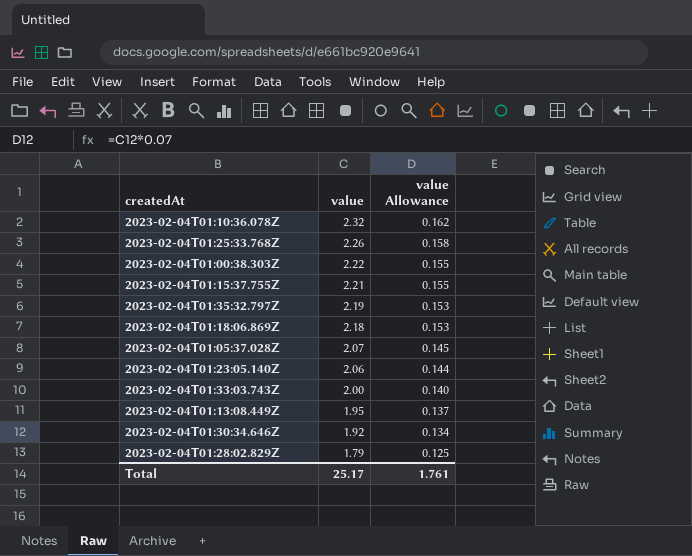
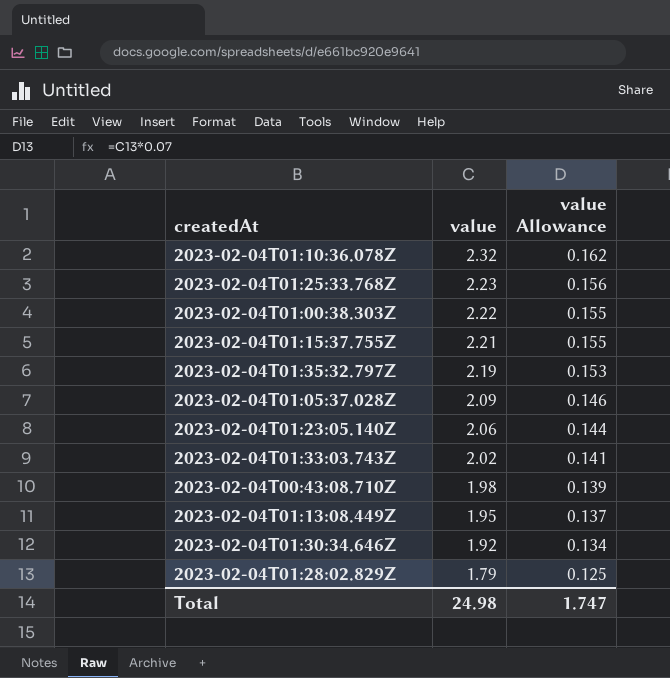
row 2023-02-04T01:18:06.869Z: 2.18 | 0.153 -> none
2023-02-04T01:25:33.768Z | value: 2.26 -> 2.23
2023-02-04T01:25:33.768Z | value Allowance: 0.158 -> 0.156
2023-02-04T01:05:37.028Z | value: 2.07 -> 2.09
2023-02-04T01:05:37.028Z | value Allowance: 0.145 -> 0.146
2023-02-04T01:33:03.743Z | value: 2.00 -> 2.02
2023-02-04T01:33:03.743Z | value Allowance: 0.140 -> 0.141
row 2023-02-04T00:43:08.710Z: none -> 1.98 | 0.139
Total | value: 25.17 -> 24.98
Total | value Allowance: 1.761 -> 1.747

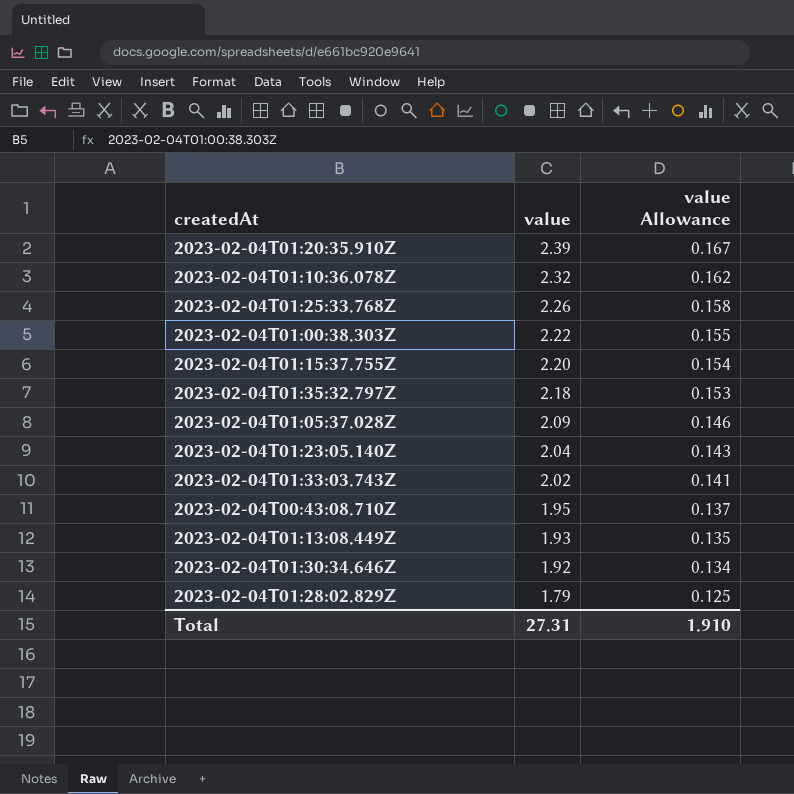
row 2023-02-04T01:20:35.910Z: none -> 2.39 | 0.167
2023-02-04T01:25:33.768Z | value: 2.23 -> 2.26
2023-02-04T01:25:33.768Z | value Allowance: 0.156 -> 0.158
2023-02-04T01:15:37.755Z | value: 2.21 -> 2.20
2023-02-04T01:15:37.755Z | value Allowance: 0.155 -> 0.154
2023-02-04T01:35:32.797Z | value: 2.19 -> 2.18
2023-02-04T01:23:05.140Z | value: 2.06 -> 2.04
2023-02-04T01:23:05.140Z | value Allowance: 0.144 -> 0.143
2023-02-04T00:43:08.710Z | value: 1.98 -> 1.95
2023-02-04T00:43:08.710Z | value Allowance: 0.139 -> 0.137
2023-02-04T01:13:08.449Z | value: 1.95 -> 1.93
2023-02-04T01:13:08.449Z | value Allowance: 0.137 -> 0.135
Total | value: 24.98 -> 27.31
Total | value Allowance: 1.747 -> 1.910

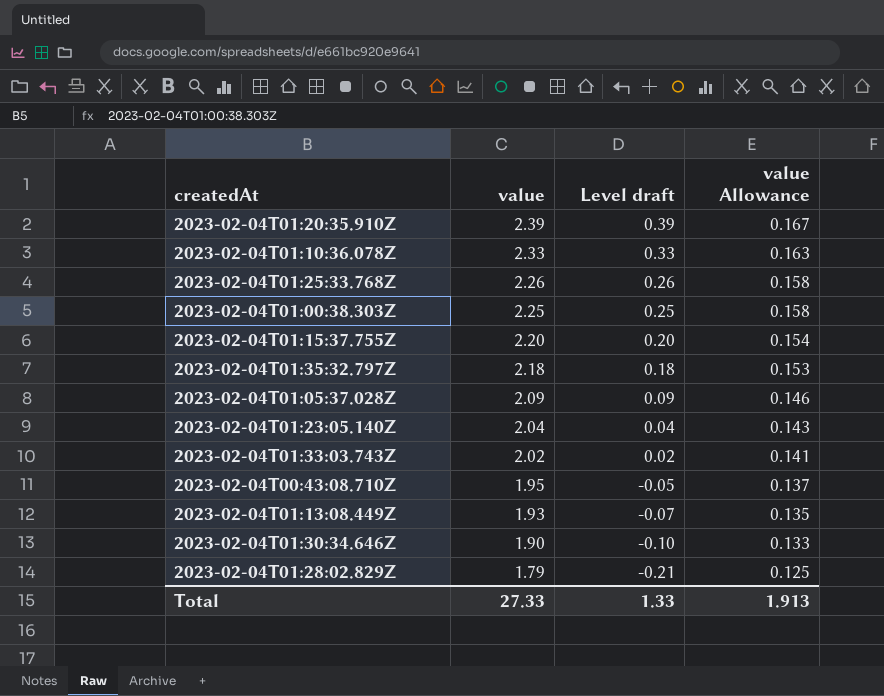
column Level draft | formula: none -> [value] - 2
2023-02-04T01:10:36.078Z | value: 2.32 -> 2.33
2023-02-04T01:10:36.078Z | value Allowance: 0.162 -> 0.163
2023-02-04T01:00:38.303Z | value: 2.22 -> 2.25
2023-02-04T01:00:38.303Z | value Allowance: 0.155 -> 0.158
2023-02-04T01:30:34.646Z | value: 1.92 -> 1.90
2023-02-04T01:30:34.646Z | value Allowance: 0.134 -> 0.133
Total | value: 27.31 -> 27.33
Total | value Allowance: 1.910 -> 1.913

